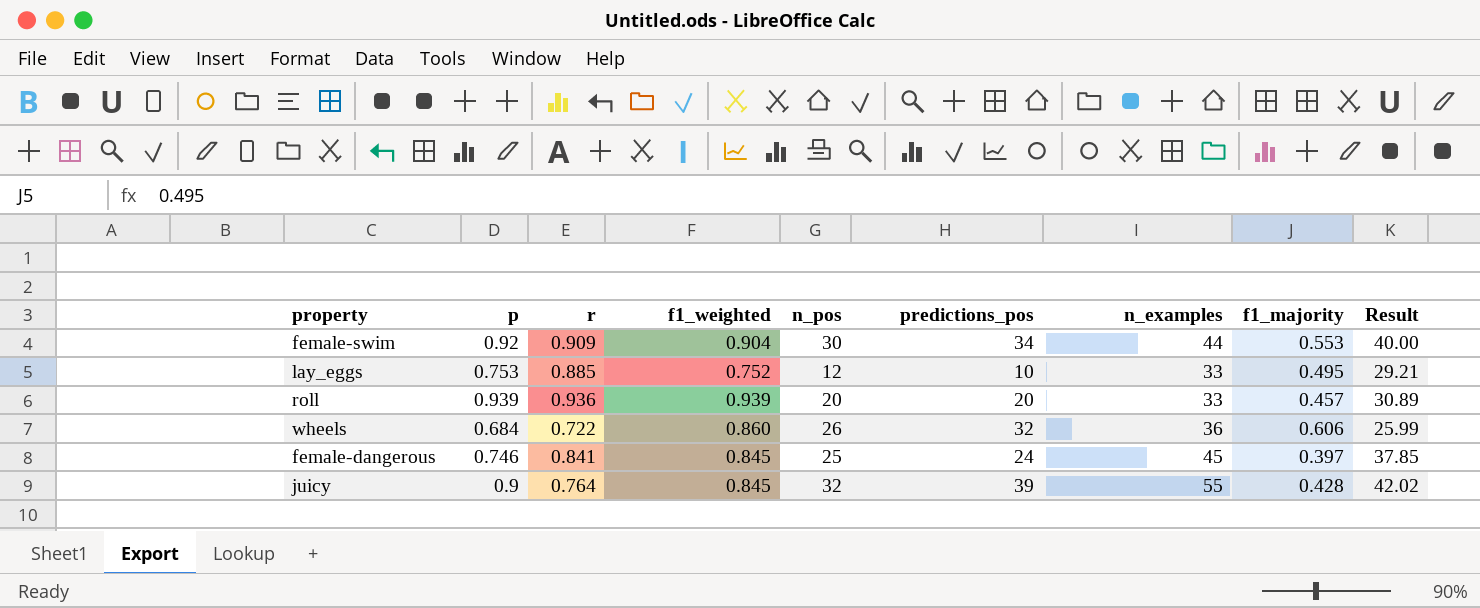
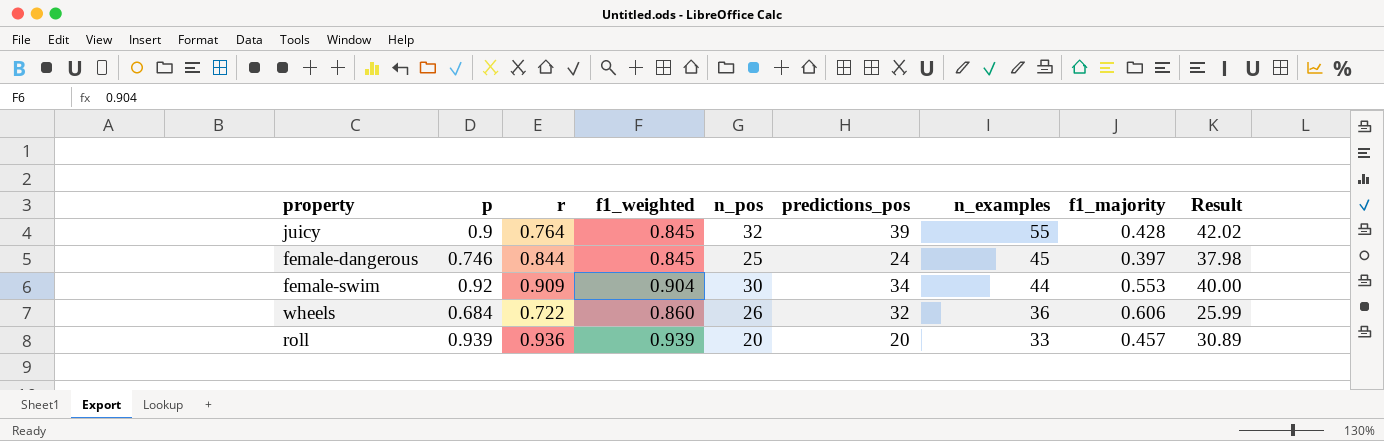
row order: none -> n_examples descending
row lay_eggs: 0.753 | 0.885 | 0.752 | 12 | 10 | 33 | 0.495 | 29.21 -> none
female-dangerous | r: 0.841 -> 0.844
female-dangerous | Result: 37.85 -> 37.98

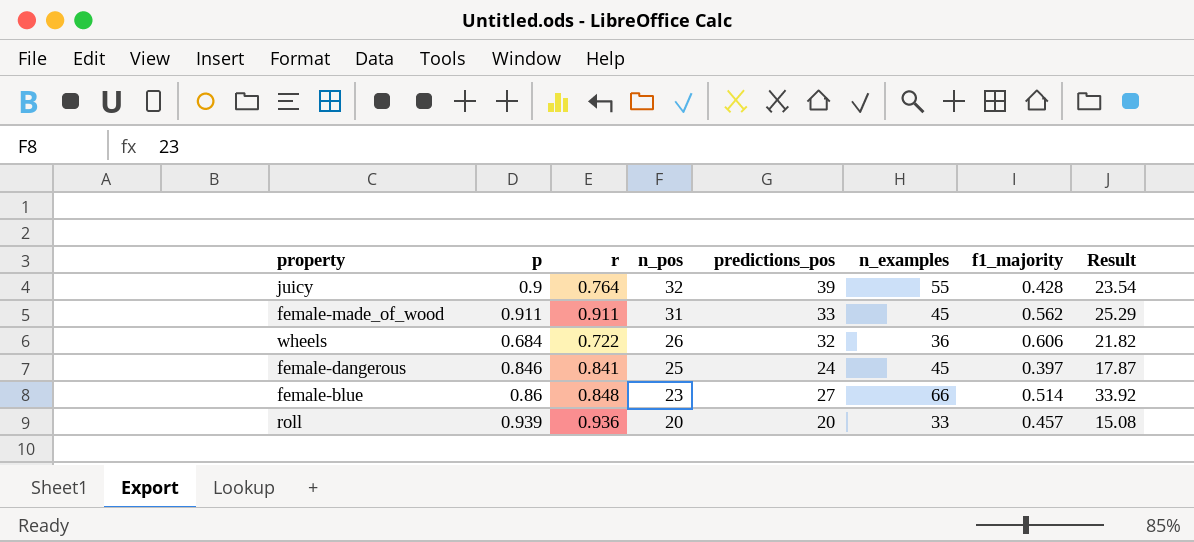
row order: n_examples descending -> n_pos descending
column f1_weighted | position: 4 -> none
column Result | formula: [r] * [n_examples] -> [n_examples] * [f1_majority]
row female-swim: 0.92 | 0.909 | 0.904 | 30 | 34 | 44 | 0.553 | 40.00 -> none
row female-made_of_wood: none -> 0.911 | 0.911 | 31 | 33 | 45 | 0.562 | 25.29
female-dangerous | p: 0.746 -> 0.846
female-dangerous | r: 0.844 -> 0.841
row female-blue: none -> 0.86 | 0.848 | 23 | 27 | 66 | 0.514 | 33.92

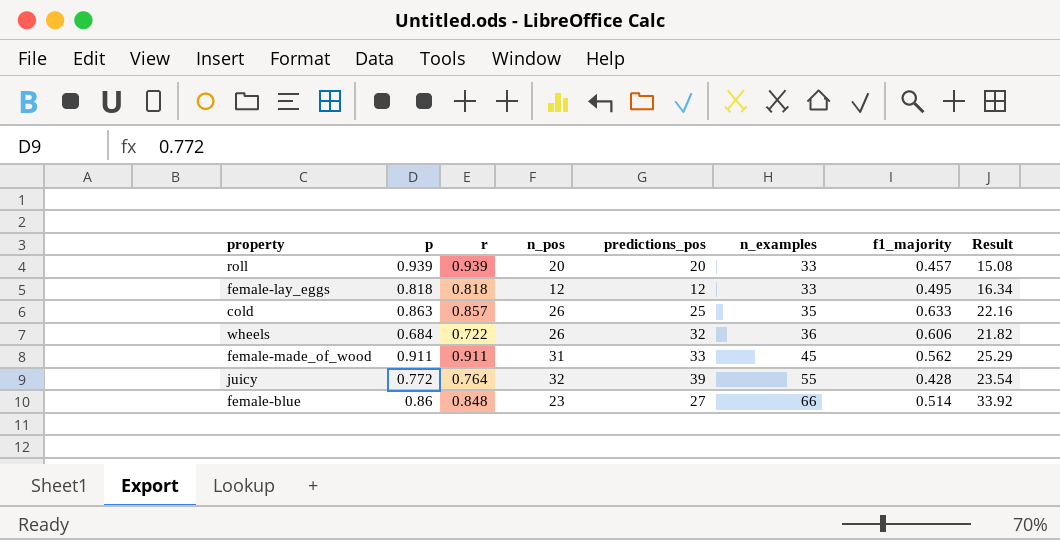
row order: n_pos descending -> n_examples ascending
row female-dangerous: 0.846 | 0.841 | 25 | 24 | 45 | 0.397 | 17.87 -> none
roll | r: 0.936 -> 0.939
row female-lay_eggs: none -> 0.818 | 0.818 | 12 | 12 | 33 | 0.495 | 16.34
row cold: none -> 0.863 | 0.857 | 26 | 25 | 35 | 0.633 | 22.16
juicy | p: 0.9 -> 0.772

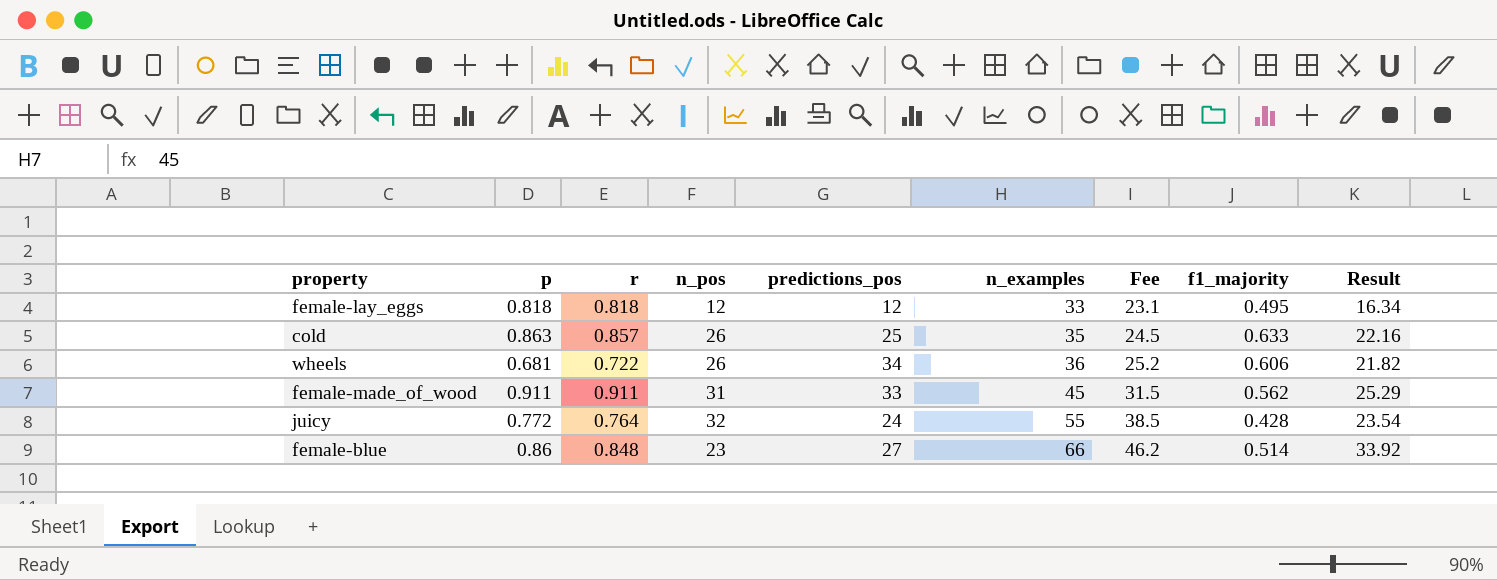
column Fee | formula: none -> [n_examples] * 0.7
row roll: 0.939 | 0.939 | 20 | 20 | 33 | 0.457 | 15.08 -> none
wheels | p: 0.684 -> 0.681
wheels | predictions_pos: 32 -> 34
juicy | predictions_pos: 39 -> 24

